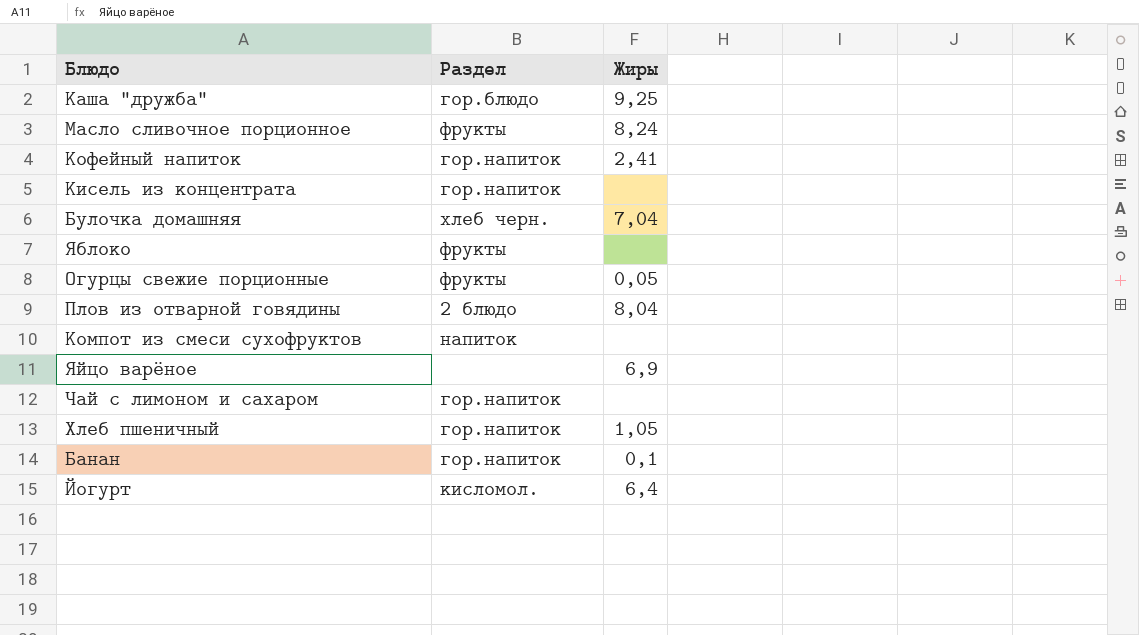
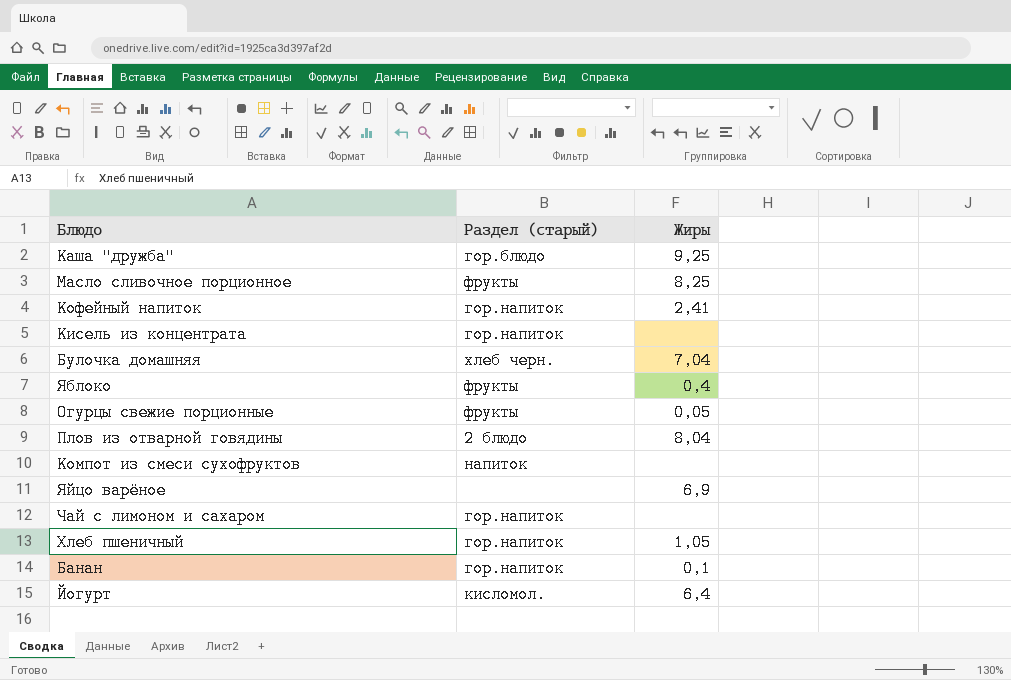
column name: Раздел -> Раздел (старый)
Масло сливочное порционное | Жиры: 8,24 -> 8,25
Яблоко | Жиры: none -> 0,4

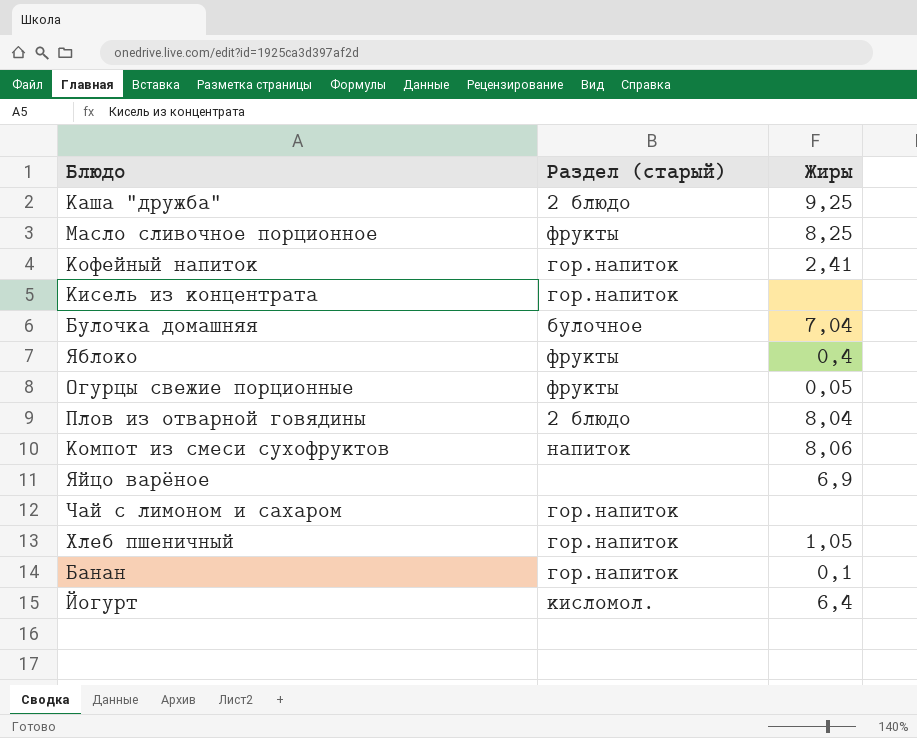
Каша "дружба" | Раздел (старый): гор.блюдо -> 2 блюдо
Булочка домашняя | Раздел (старый): хлеб черн. -> булочное
Компот из смеси сухофруктов | Жиры: none -> 8,06

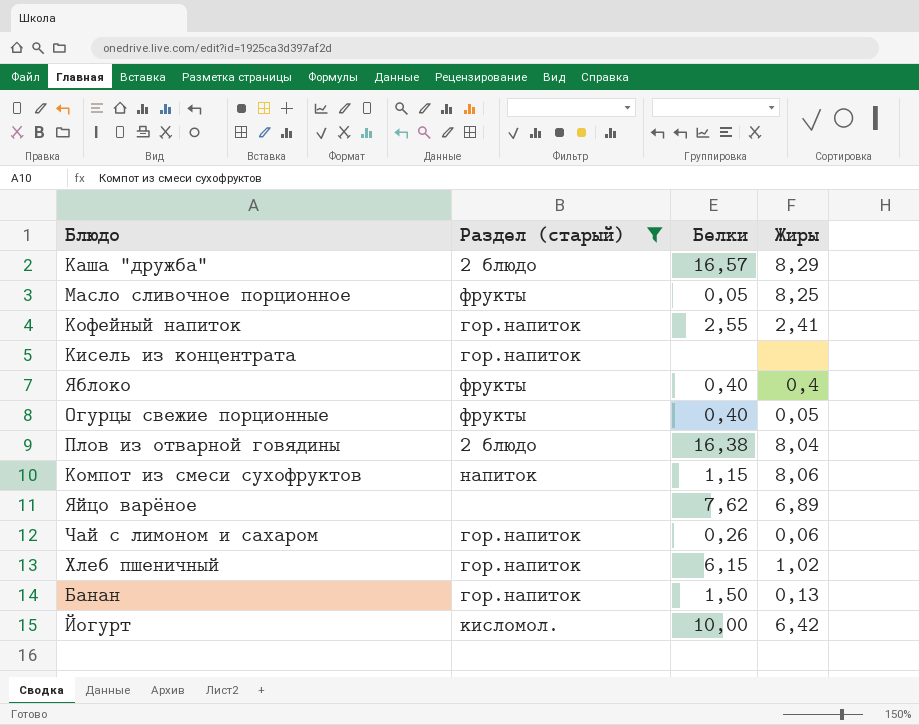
filter: none -> Раздел (старый) != булочное
column Белки | position: none -> 3
Каша "дружба" | Жиры: 9,25 -> 8,29
Яйцо варёное | Жиры: 6,9 -> 6,89
Чай с лимоном и сахаром | Жиры: none -> 0,06
Хлеб пшеничный | Жиры: 1,05 -> 1,02
Банан | Жиры: 0,1 -> 0,13
Йогурт | Жиры: 6,4 -> 6,42

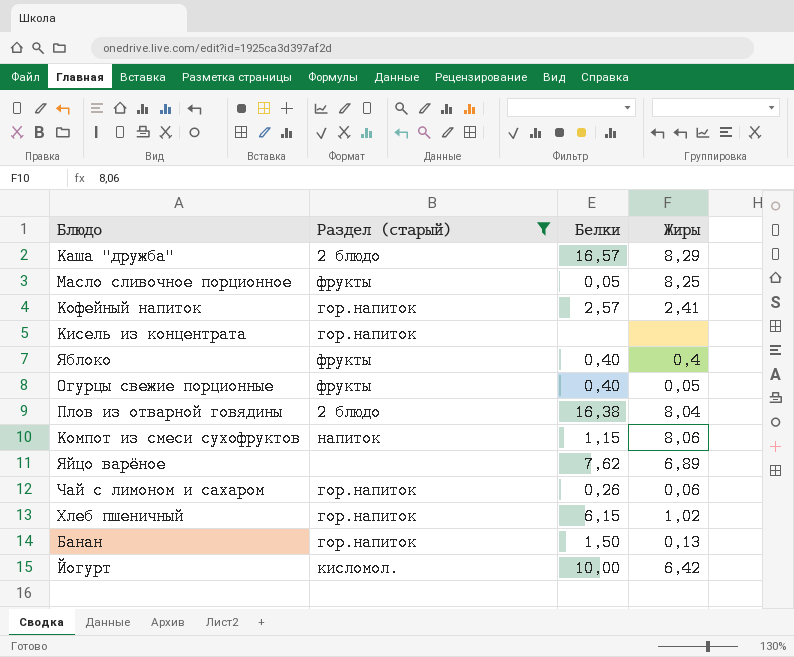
Кофейный напиток | Белки: 2,55 -> 2,57

